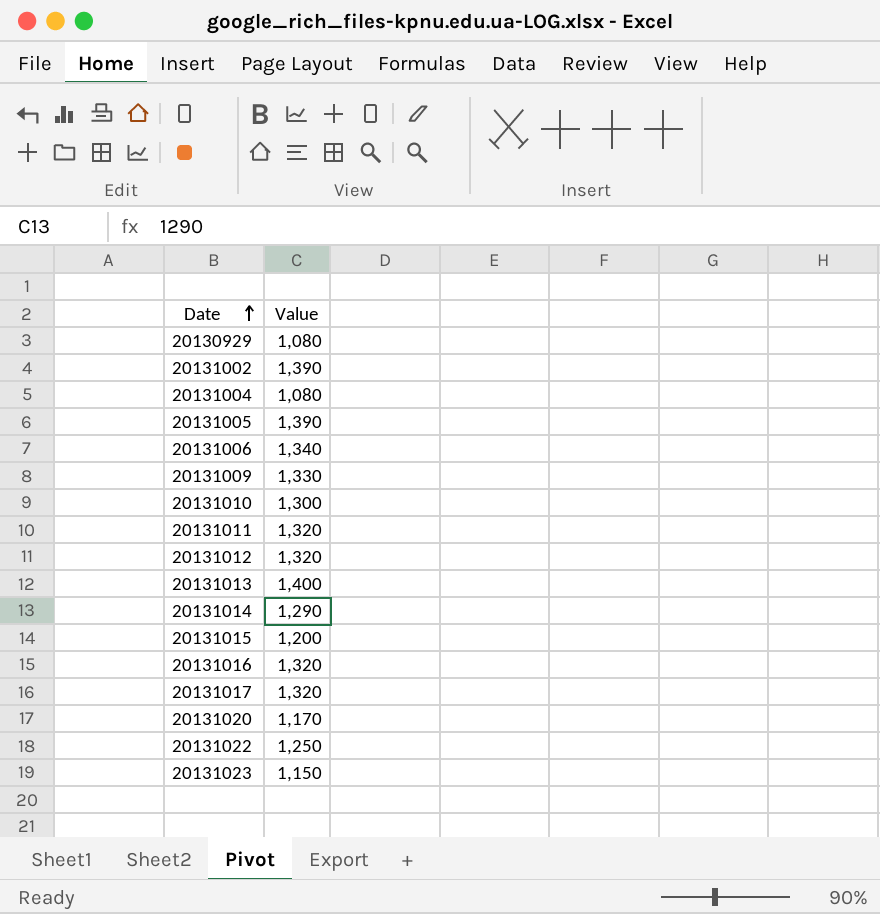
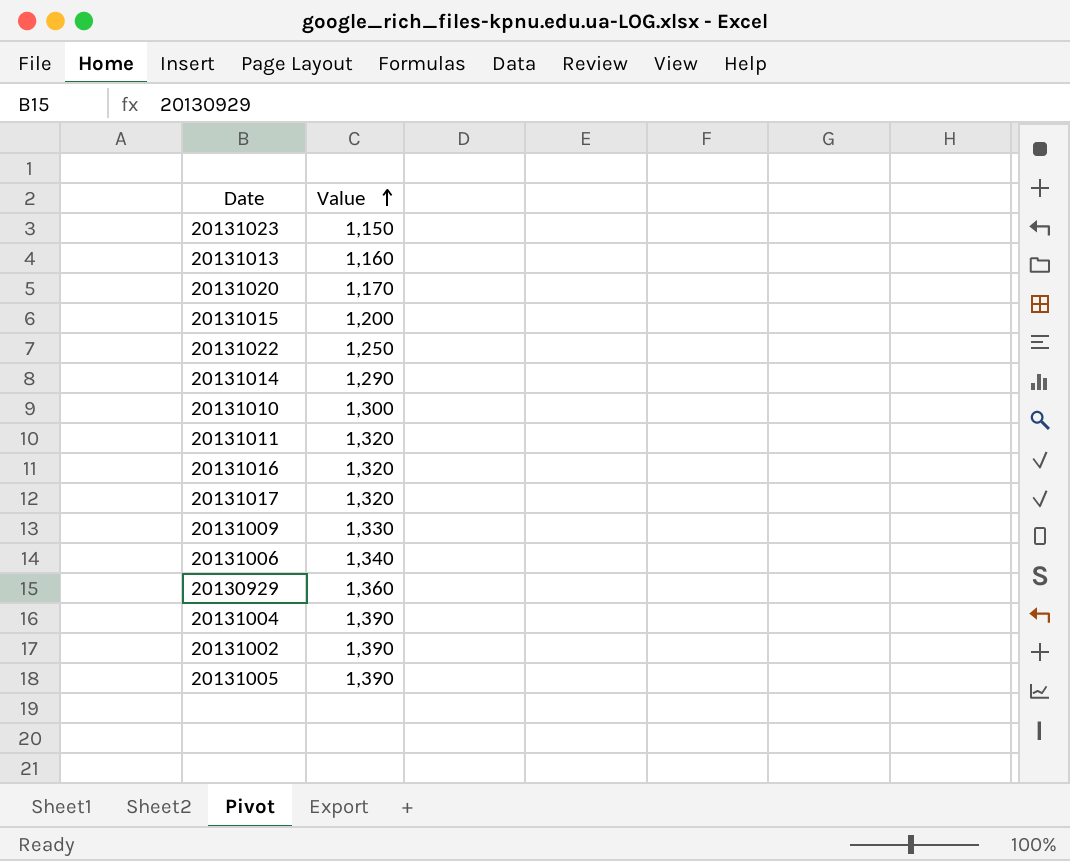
row order: Date ascending -> Value ascending
row 20131012: 1,320 -> none
20131013 | Value: 1,400 -> 1,160
20130929 | Value: 1,080 -> 1,360
20131004 | Value: 1,080 -> 1,390

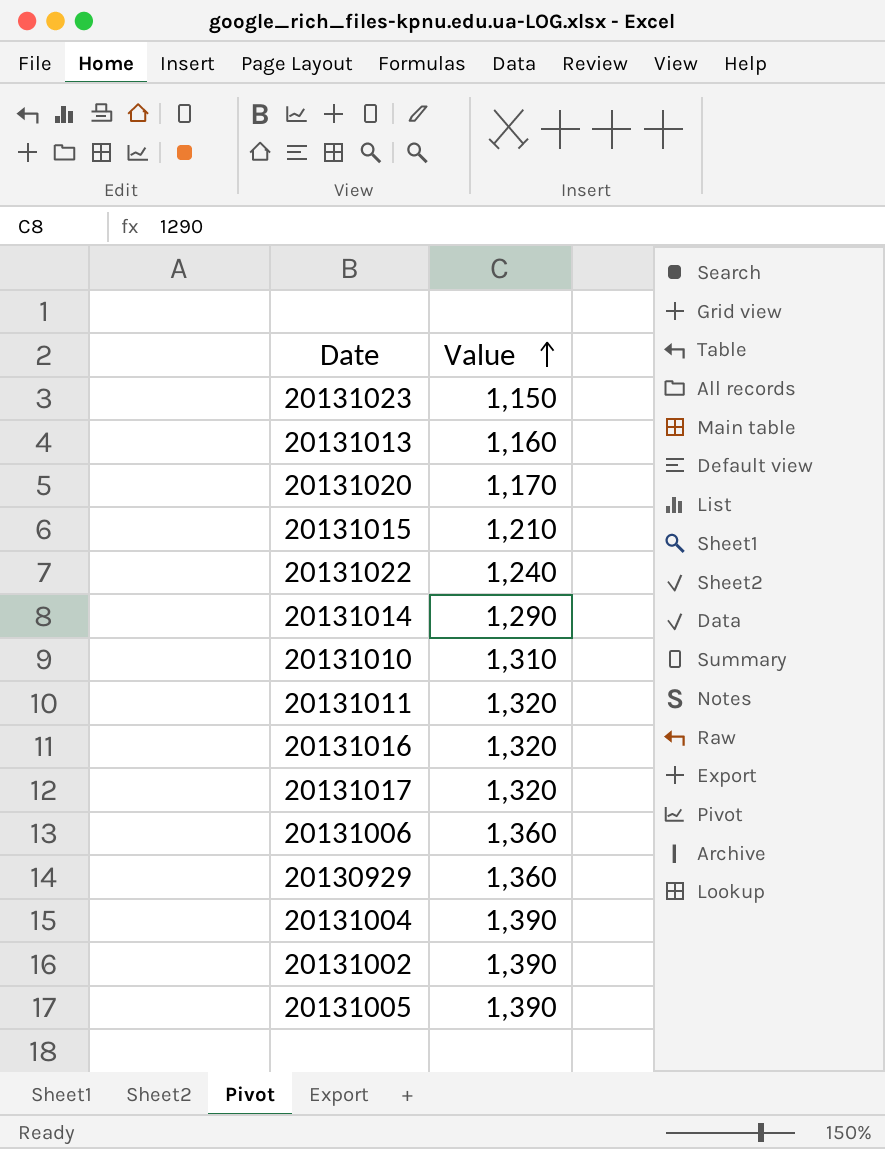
row 20131009: 1,330 -> none
20131015 | Value: 1,200 -> 1,210
20131022 | Value: 1,250 -> 1,240
20131010 | Value: 1,300 -> 1,310
20131006 | Value: 1,340 -> 1,360

